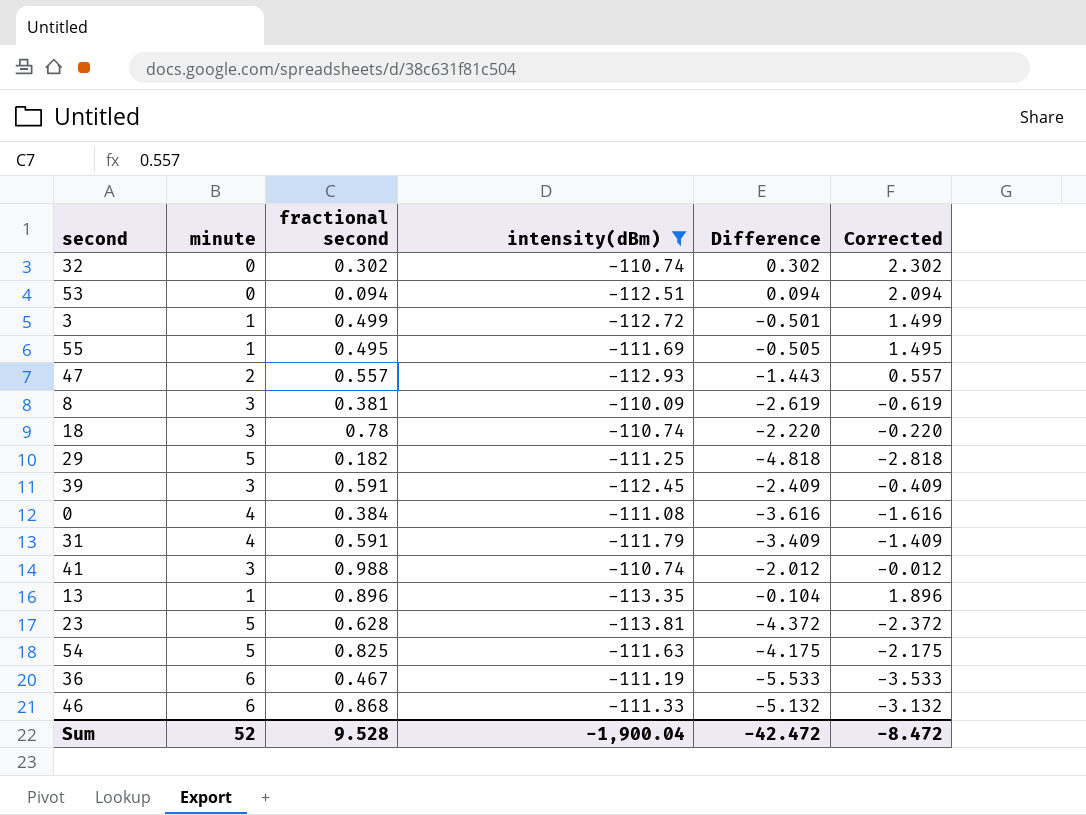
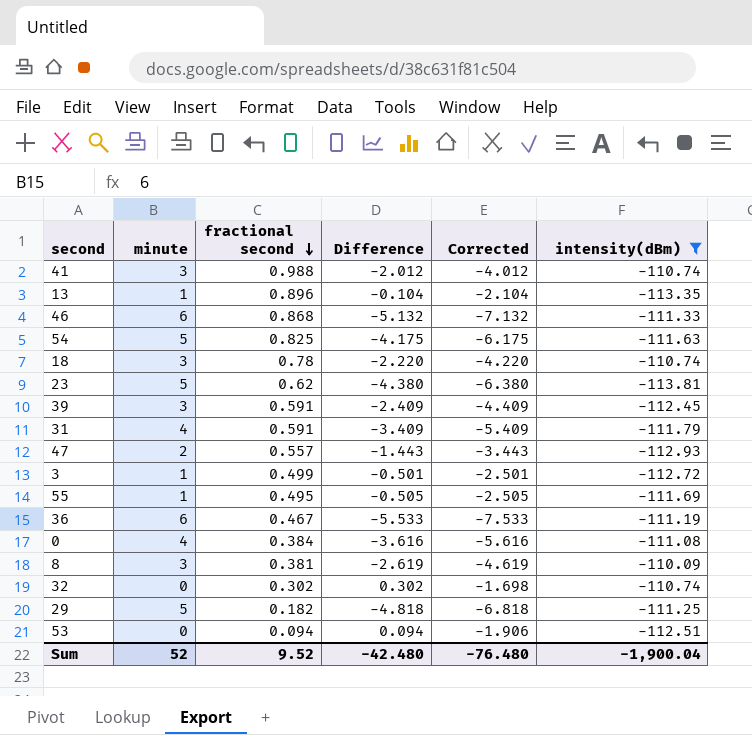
row order: none -> fractional second descending
column Corrected | formula: [Difference] + 2 -> [Difference] - 2
column intensity(dBm) | position: 4 -> 6
23 | fractional second: 0.628 -> 0.62
23 | Difference: -4.372 -> -4.380
Sum | fractional second: 9.528 -> 9.52
Sum | Difference: -42.472 -> -42.480
Sum | Corrected: -8.472 -> -76.480

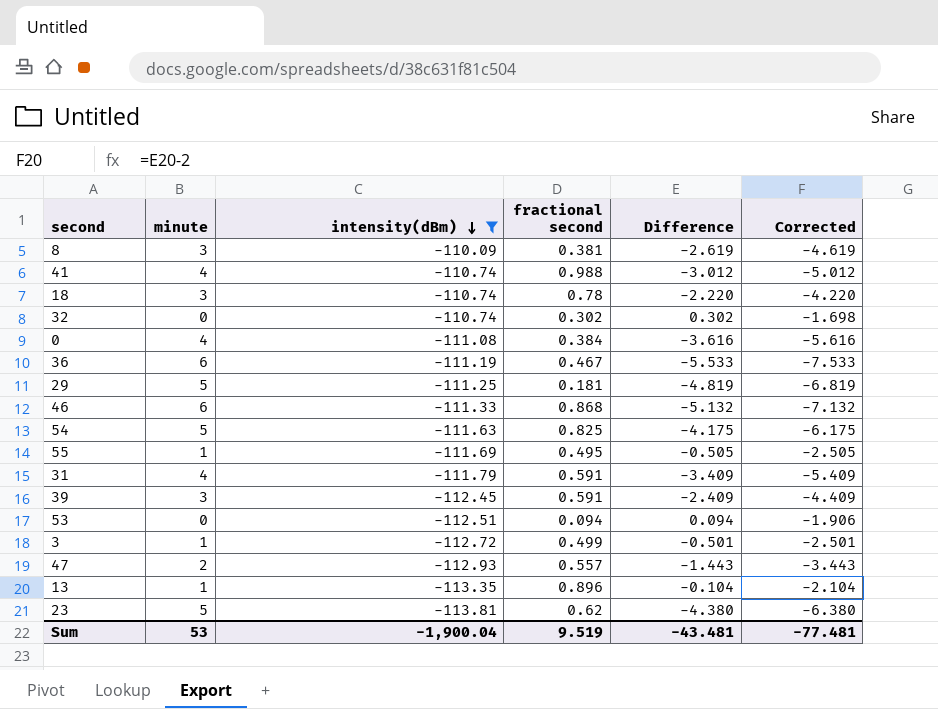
row order: fractional second descending -> intensity(dBm) descending
column intensity(dBm) | position: 6 -> 3
41 | minute: 3 -> 4
41 | Difference: -2.012 -> -3.012
41 | Corrected: -4.012 -> -5.012
29 | fractional second: 0.182 -> 0.181
29 | Difference: -4.818 -> -4.819
29 | Corrected: -6.818 -> -6.819
Sum | minute: 52 -> 53
Sum | fractional second: 9.52 -> 9.519
Sum | Difference: -42.480 -> -43.481
Sum | Corrected: -76.480 -> -77.481

